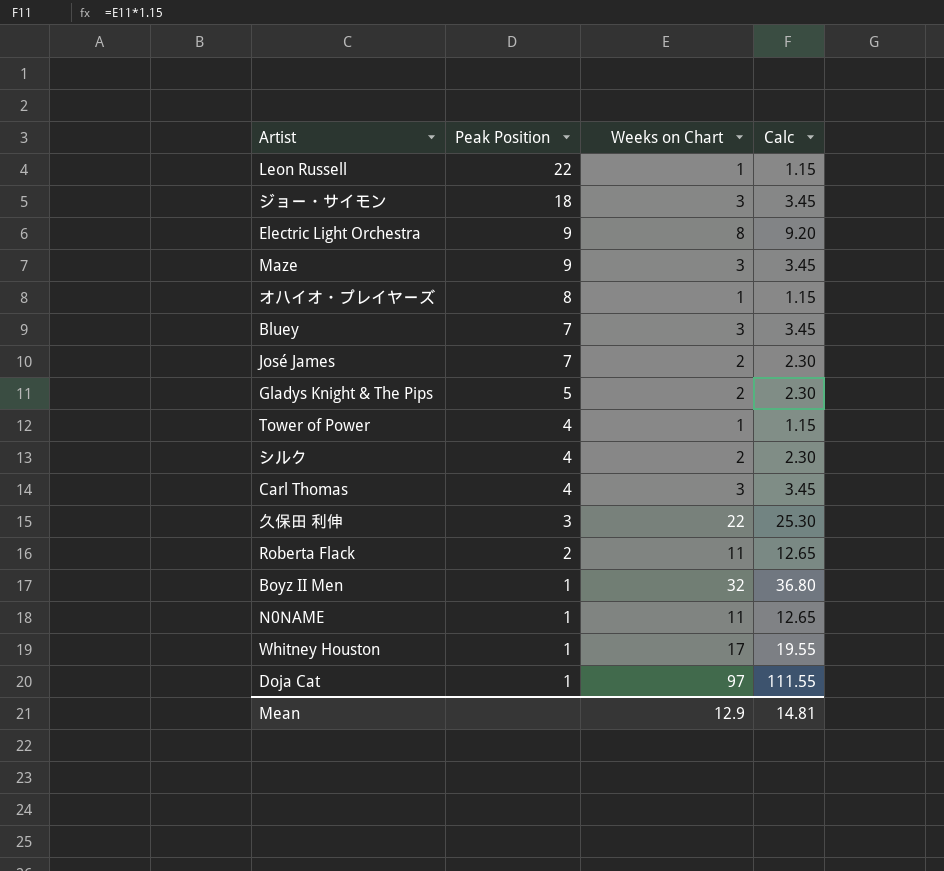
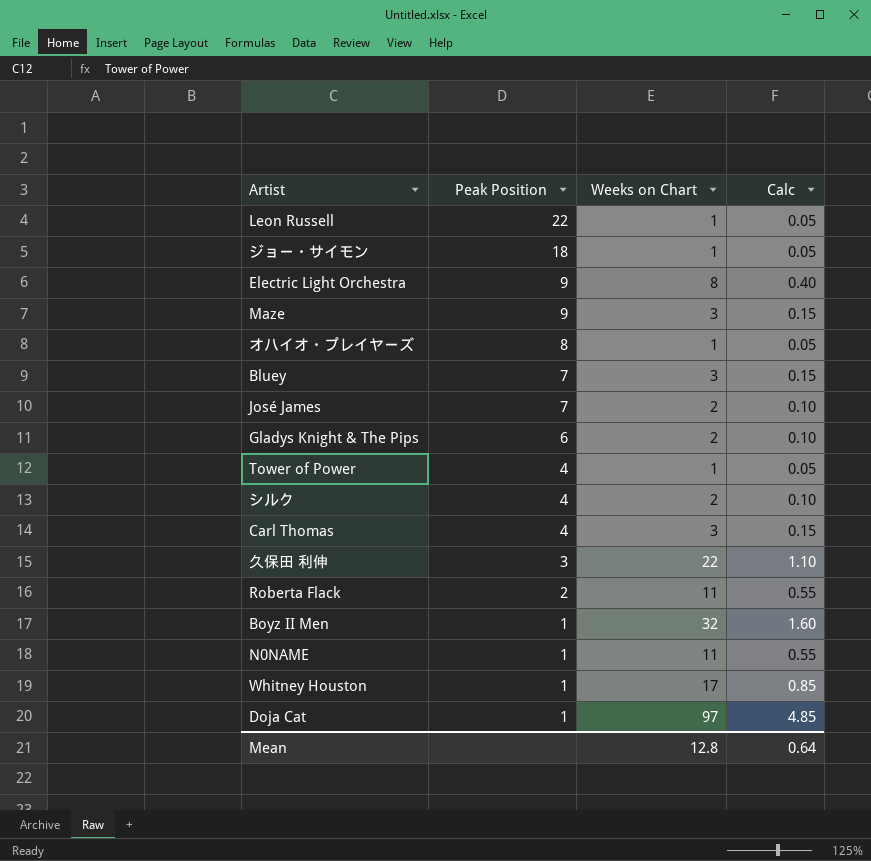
column Calc | formula: [Weeks on Chart] * 1.15 -> [Weeks on Chart] * 0.05
ジョー・サイモン | Weeks on Chart: 3 -> 1
Gladys Knight & The Pips | Peak Position: 5 -> 6
Mean | Weeks on Chart: 12.9 -> 12.8
Mean | Calc: 14.81 -> 0.64

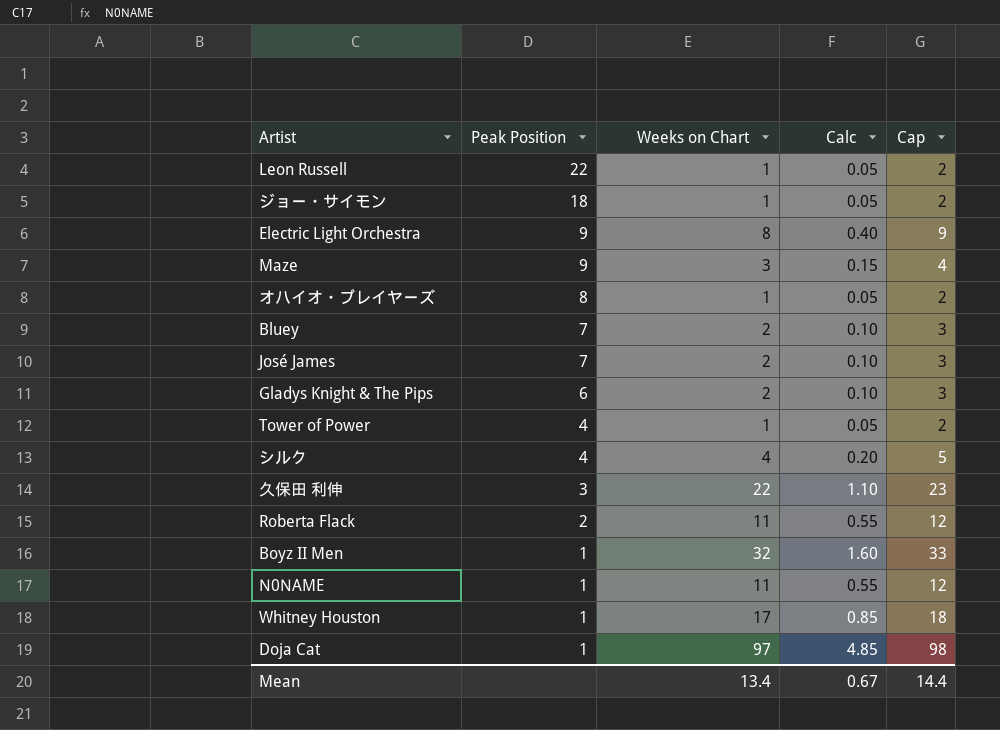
column Cap | formula: none -> [Weeks on Chart] + 1
row Carl Thomas: 4 | 3 | 0.15 -> none
Bluey | Weeks on Chart: 3 -> 2
Bluey | Calc: 0.15 -> 0.10
シルク | Weeks on Chart: 2 -> 4
シルク | Calc: 0.10 -> 0.20
Mean | Weeks on Chart: 12.8 -> 13.4
Mean | Calc: 0.64 -> 0.67

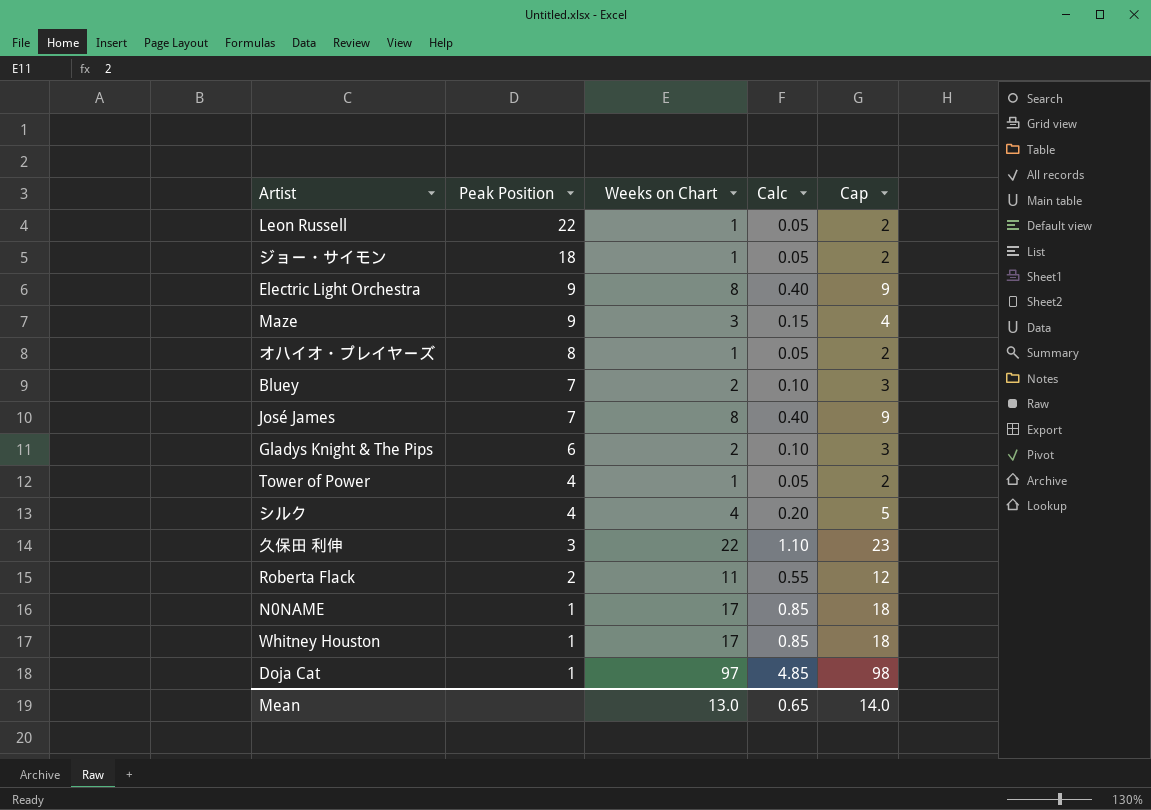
row Boyz II Men: 1 | 32 | 1.60 | 33 -> none
José James | Weeks on Chart: 2 -> 8
José James | Calc: 0.10 -> 0.40
José James | Cap: 3 -> 9
N0NAME | Weeks on Chart: 11 -> 17
N0NAME | Calc: 0.55 -> 0.85
N0NAME | Cap: 12 -> 18
Mean | Weeks on Chart: 13.4 -> 13.0
Mean | Calc: 0.67 -> 0.65
Mean | Cap: 14.4 -> 14.0

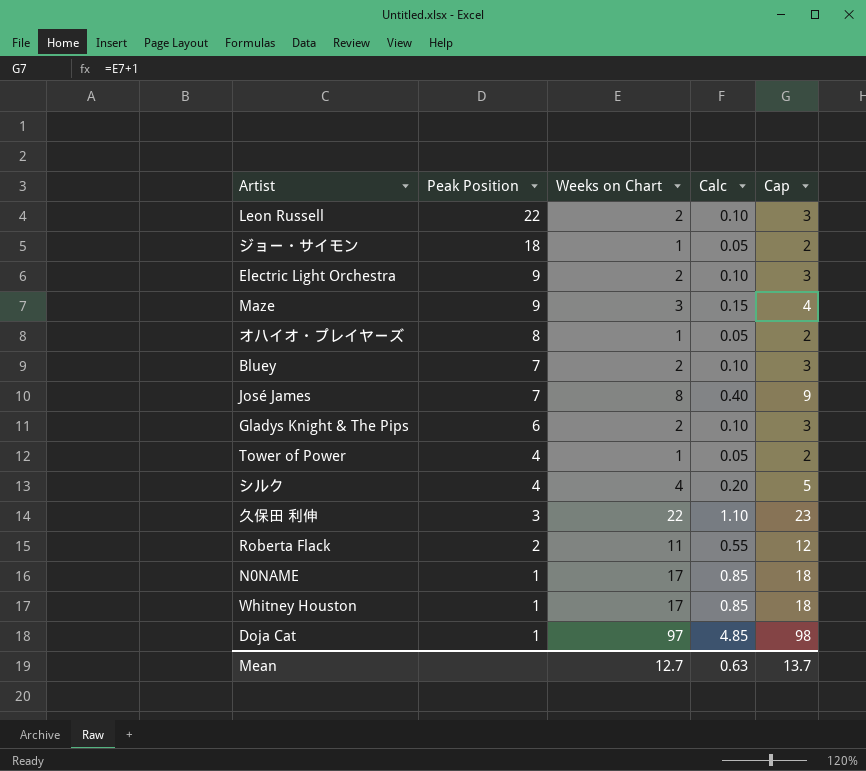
Leon Russell | Weeks on Chart: 1 -> 2
Leon Russell | Calc: 0.05 -> 0.10
Leon Russell | Cap: 2 -> 3
Electric Light Orchestra | Weeks on Chart: 8 -> 2
Electric Light Orchestra | Calc: 0.40 -> 0.10
Electric Light Orchestra | Cap: 9 -> 3
Mean | Weeks on Chart: 13.0 -> 12.7
Mean | Calc: 0.65 -> 0.63
Mean | Cap: 14.0 -> 13.7

